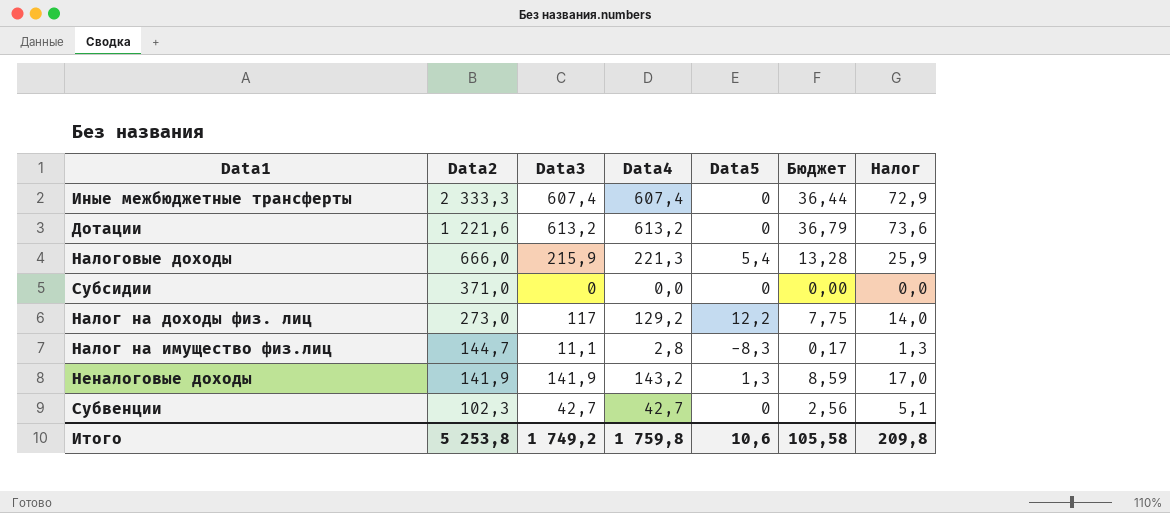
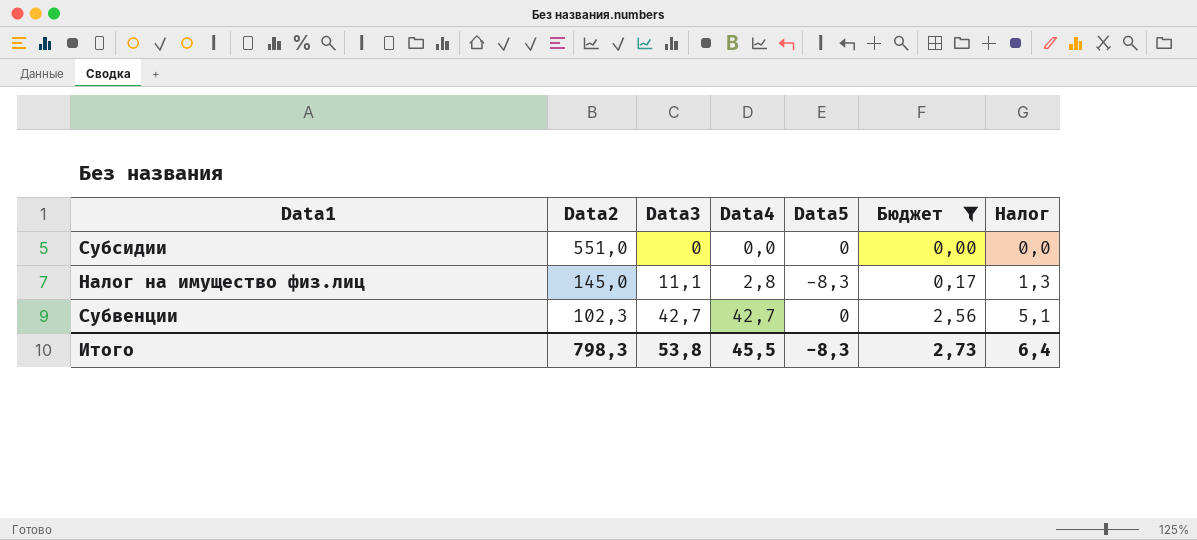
filter: none -> Бюджет <= 2,56
Субсидии | Data2: 371,0 -> 551,0
Налог на имущество физ.лиц | Data2: 144,7 -> 145,0
Итого | Data2: 5 253,8 -> 798,3
Итого | Data3: 1 749,2 -> 53,8
Итого | Data4: 1 759,8 -> 45,5
Итого | Data5: 10,6 -> -8,3
Итого | Бюджет: 105,58 -> 2,73
Итого | Налог: 209,8 -> 6,4

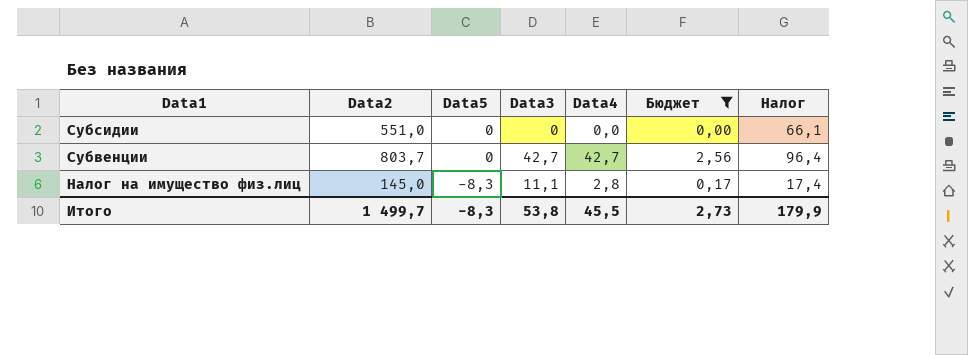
row order: Data2 descending -> Data1 descending
column Data5 | position: 5 -> 3
column Налог | formula: [Data3] * 0,12 -> [Data2] * 0,12
Субвенции | Data2: 102,3 -> 803,7
Итого | Data2: 798,3 -> 1 499,7
Итого | Налог: 6,4 -> 179,9

